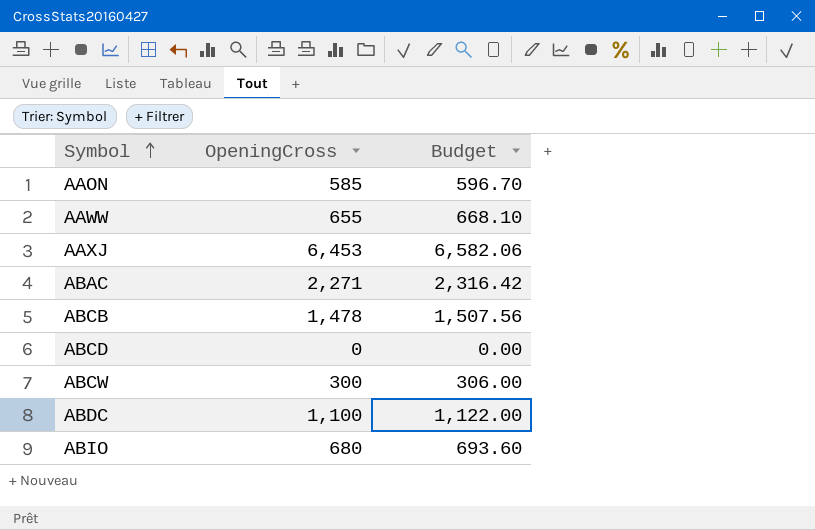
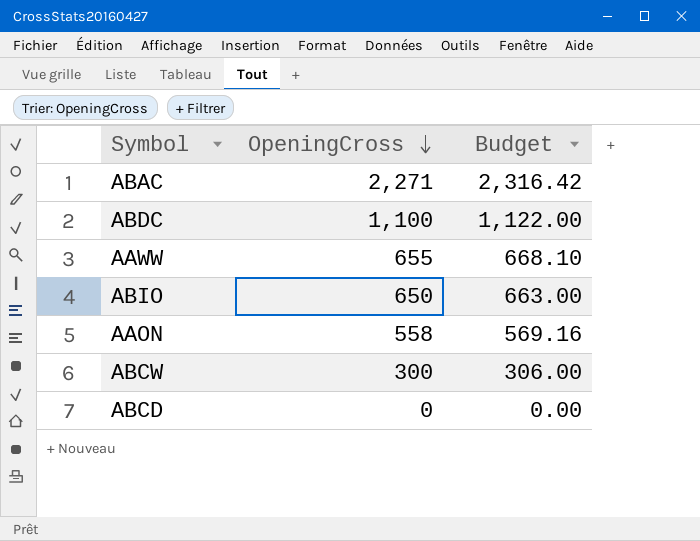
row order: Symbol ascending -> OpeningCross descending
row AAXJ: 6,453 | 6,582.06 -> none
row ABCB: 1,478 | 1,507.56 -> none
ABIO | OpeningCross: 680 -> 650
ABIO | Budget: 693.60 -> 663.00
AAON | OpeningCross: 585 -> 558
AAON | Budget: 596.70 -> 569.16

